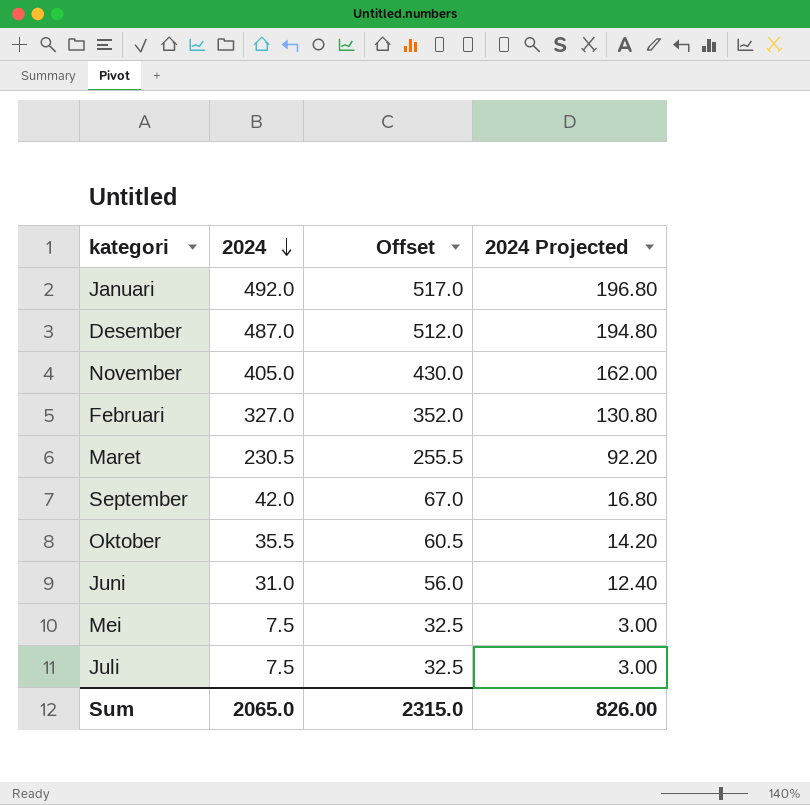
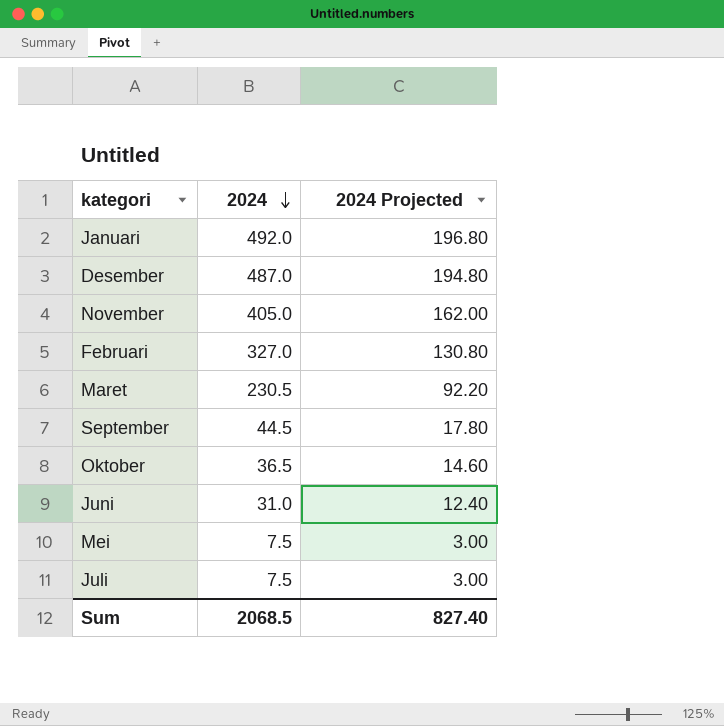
column Offset | formula: [2024] + 25 -> none
September | 2024: 42.0 -> 44.5
September | 2024 Projected: 16.80 -> 17.80
Oktober | 2024: 35.5 -> 36.5
Oktober | 2024 Projected: 14.20 -> 14.60
Sum | 2024: 2065.0 -> 2068.5
Sum | 2024 Projected: 826.00 -> 827.40

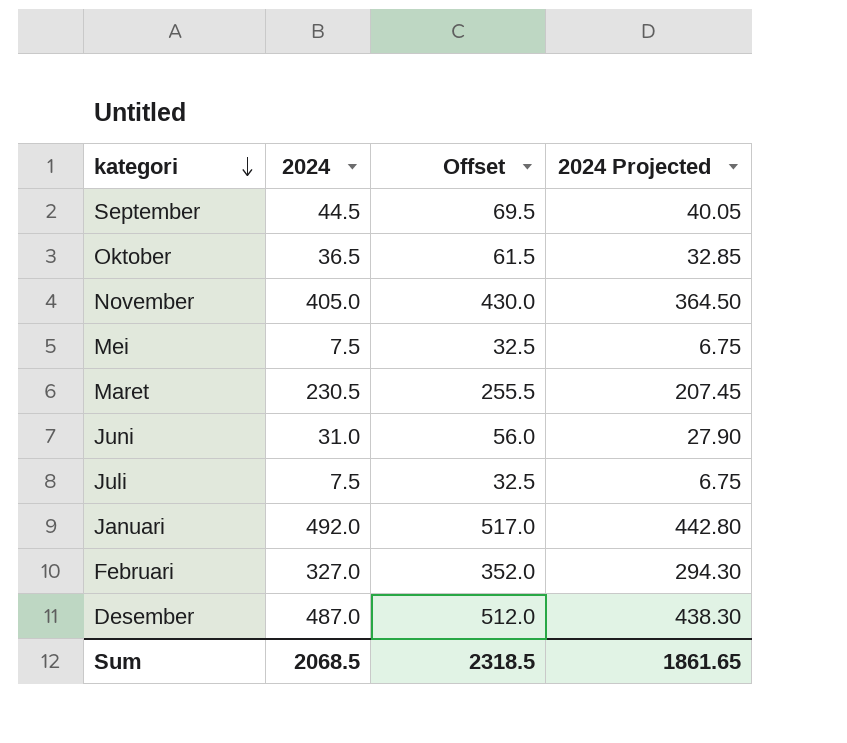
row order: 2024 descending -> kategori descending
column Offset | formula: none -> [2024] + 25
column 2024 Projected | formula: [2024] * 0.4 -> [2024] * 0.9
Sum | 2024 Projected: 827.40 -> 1861.65

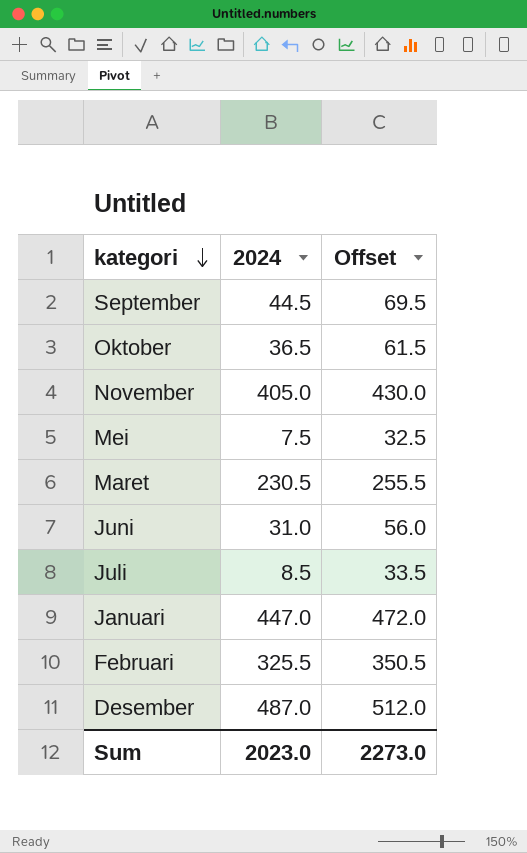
column 2024 Projected | formula: [2024] * 0.9 -> none
Juli | 2024: 7.5 -> 8.5
Juli | Offset: 32.5 -> 33.5
Januari | 2024: 492.0 -> 447.0
Januari | Offset: 517.0 -> 472.0
Februari | 2024: 327.0 -> 325.5
Februari | Offset: 352.0 -> 350.5
Sum | 2024: 2068.5 -> 2023.0
Sum | Offset: 2318.5 -> 2273.0

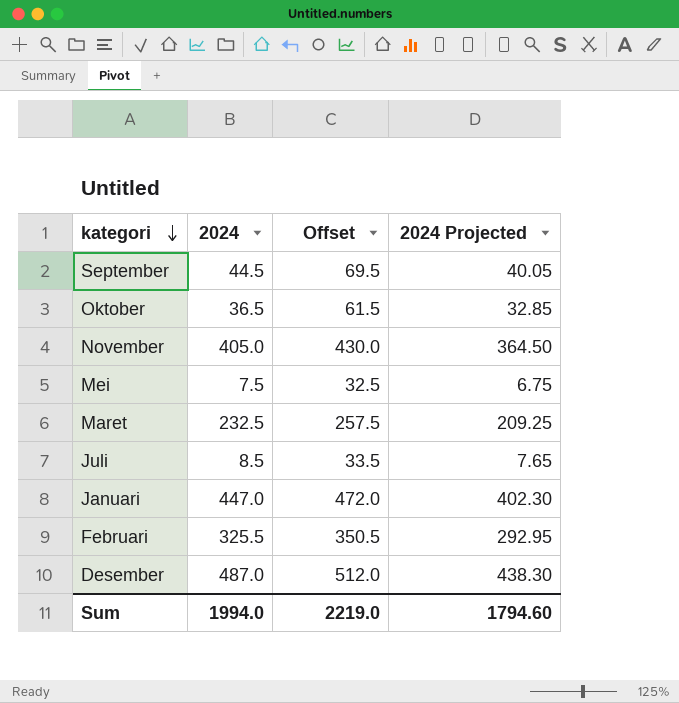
column 2024 Projected | formula: none -> [2024] * 0.9
row Juni: 31.0 | 56.0 -> none
Maret | 2024: 230.5 -> 232.5
Maret | Offset: 255.5 -> 257.5
Sum | 2024: 2023.0 -> 1994.0
Sum | Offset: 2273.0 -> 2219.0

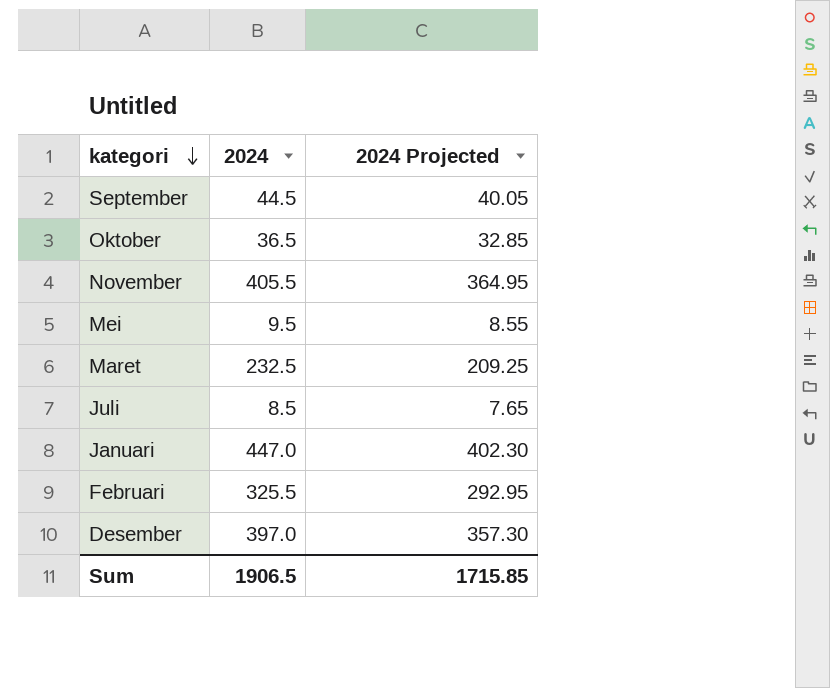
column Offset | formula: [2024] + 25 -> none
November | 2024: 405.0 -> 405.5
November | 2024 Projected: 364.50 -> 364.95
Mei | 2024: 7.5 -> 9.5
Mei | 2024 Projected: 6.75 -> 8.55
Desember | 2024: 487.0 -> 397.0
Desember | 2024 Projected: 438.30 -> 357.30
Sum | 2024: 1994.0 -> 1906.5
Sum | 2024 Projected: 1794.60 -> 1715.85

